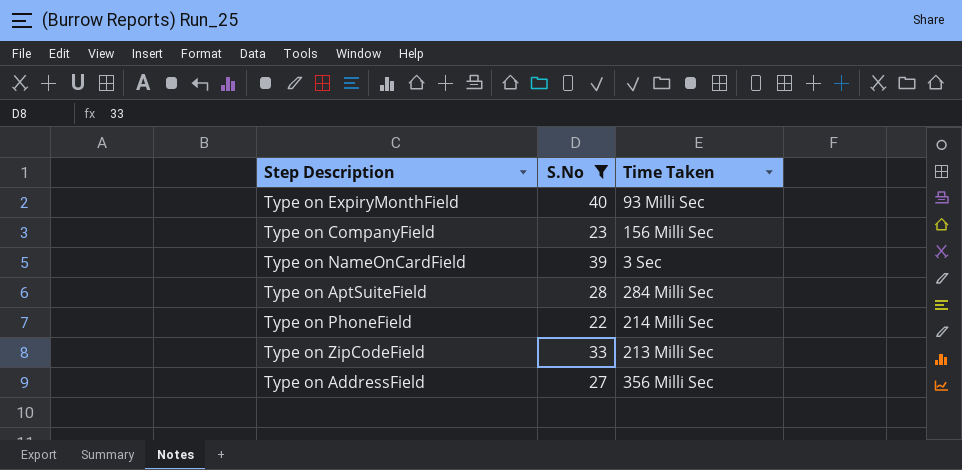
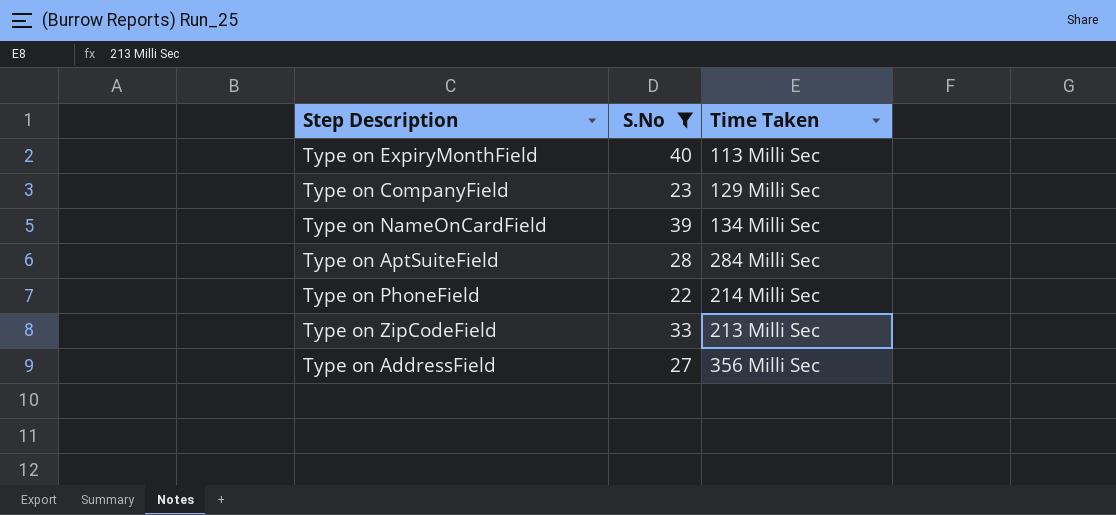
Type on ExpiryMonthField | Time Taken: 93 Milli Sec -> 113 Milli Sec
Type on CompanyField | Time Taken: 156 Milli Sec -> 129 Milli Sec
Type on NameOnCardField | Time Taken: 3 Sec -> 134 Milli Sec

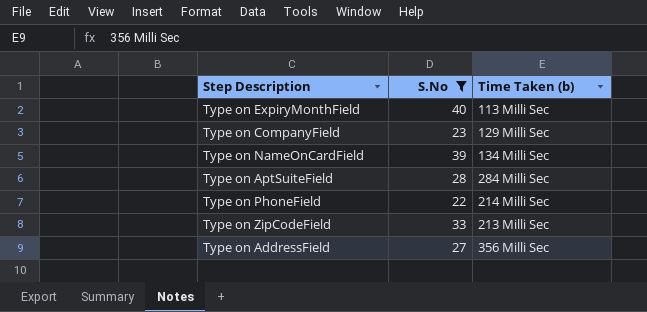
column name: Time Taken -> Time Taken (b)

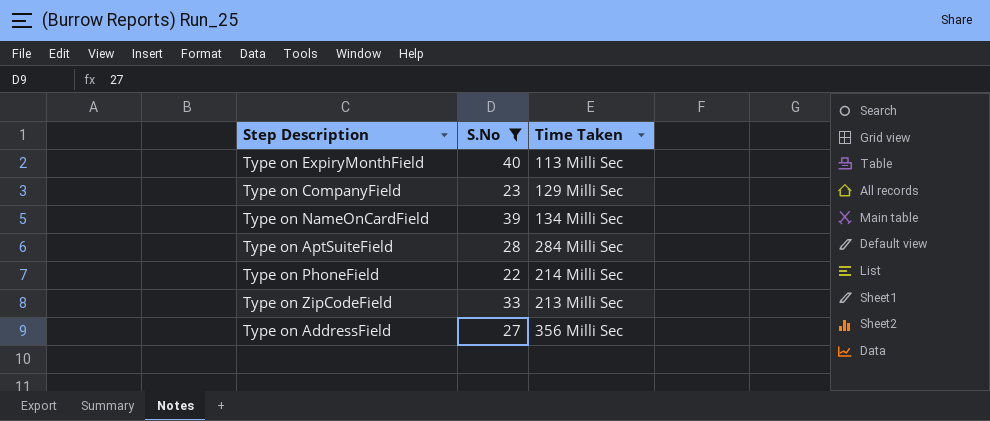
column name: Time Taken (b) -> Time Taken

